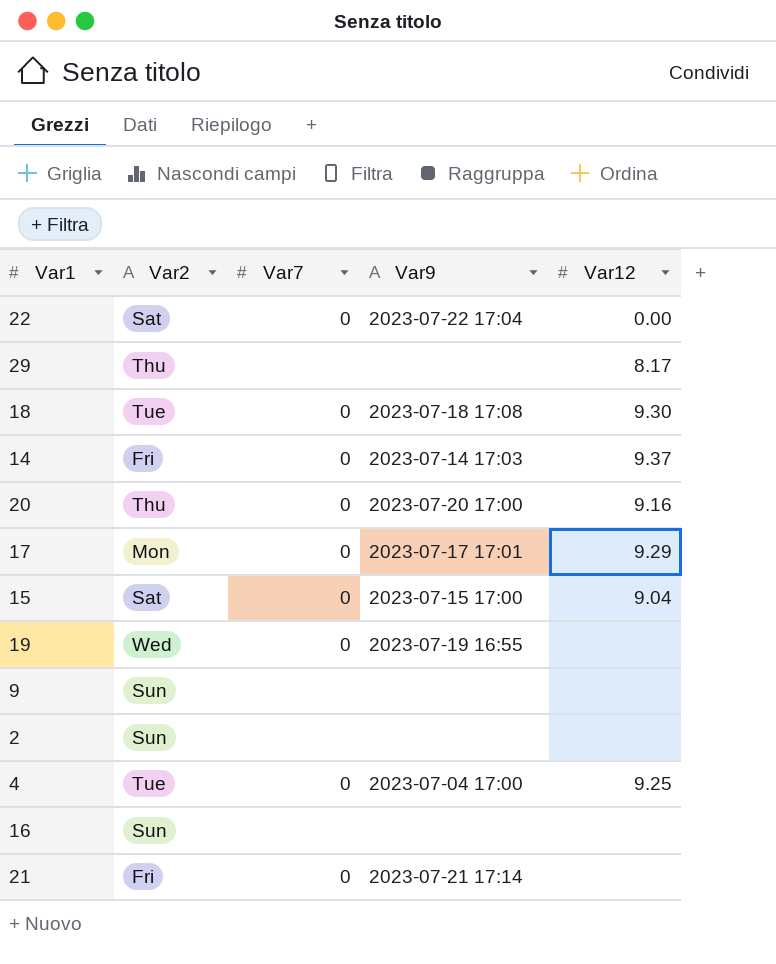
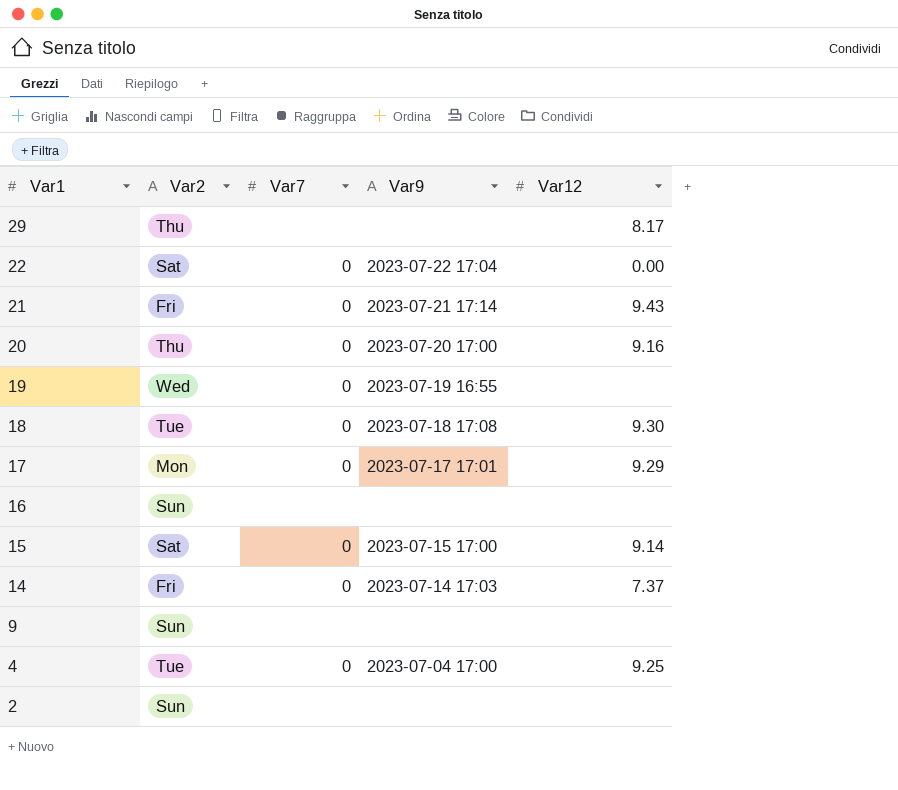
row order: none -> Var1 descending
21 | Var12: none -> 9.43
15 | Var12: 9.04 -> 9.14
14 | Var12: 9.37 -> 7.37

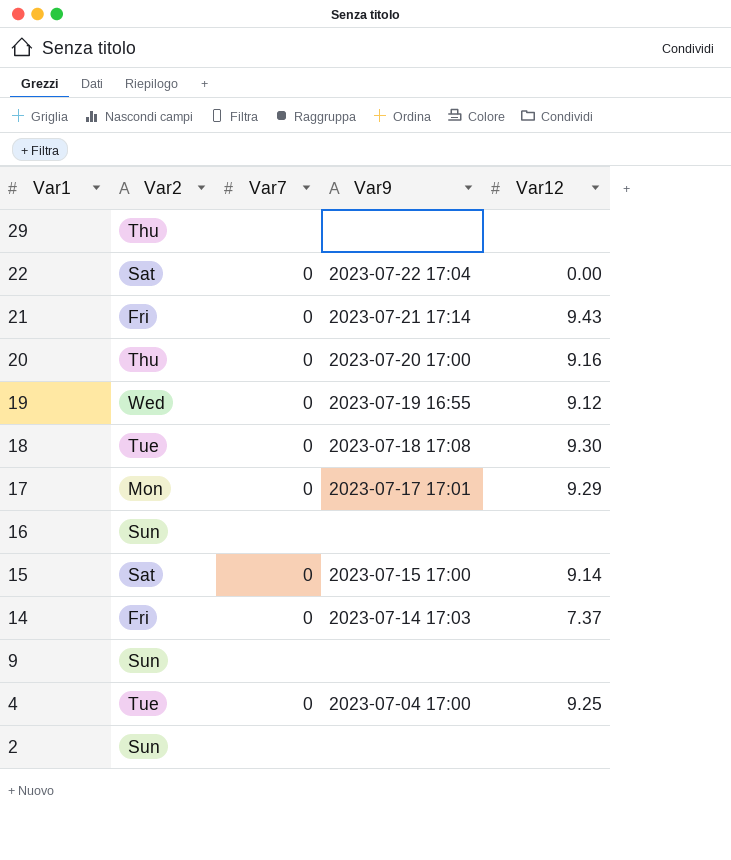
29 | Var12: 8.17 -> none
19 | Var12: none -> 9.12

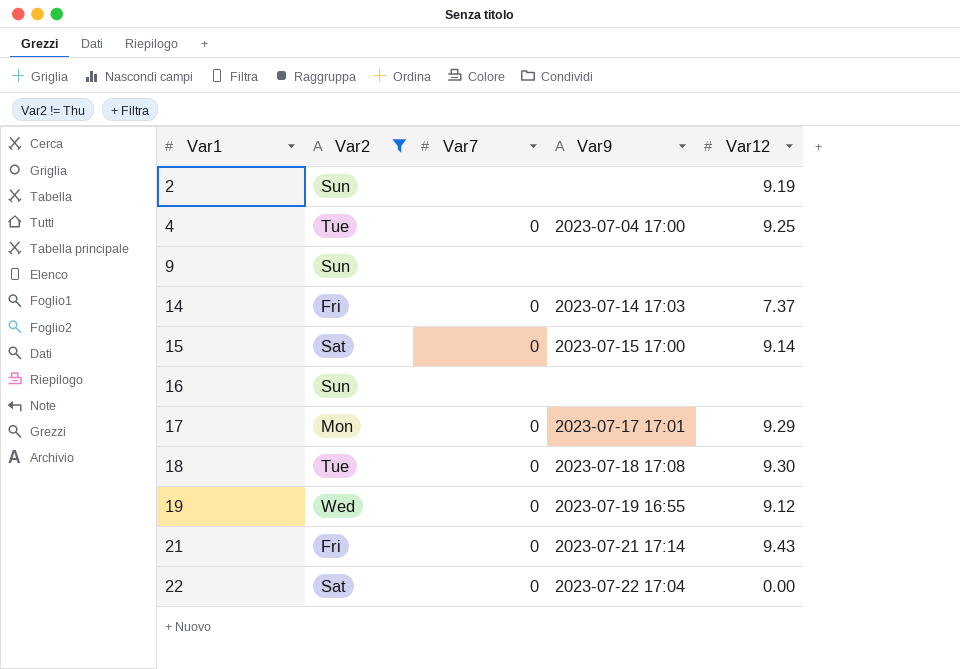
filter: none -> Var2 != Thu
row order: Var1 descending -> Var1 ascending
2 | Var12: none -> 9.19

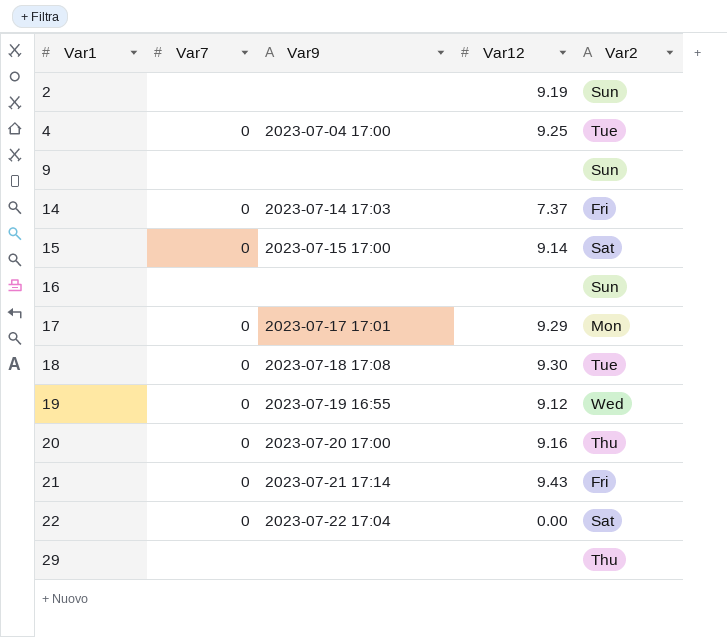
filter: Var2 != Thu -> none
column Var2 | position: 2 -> 5

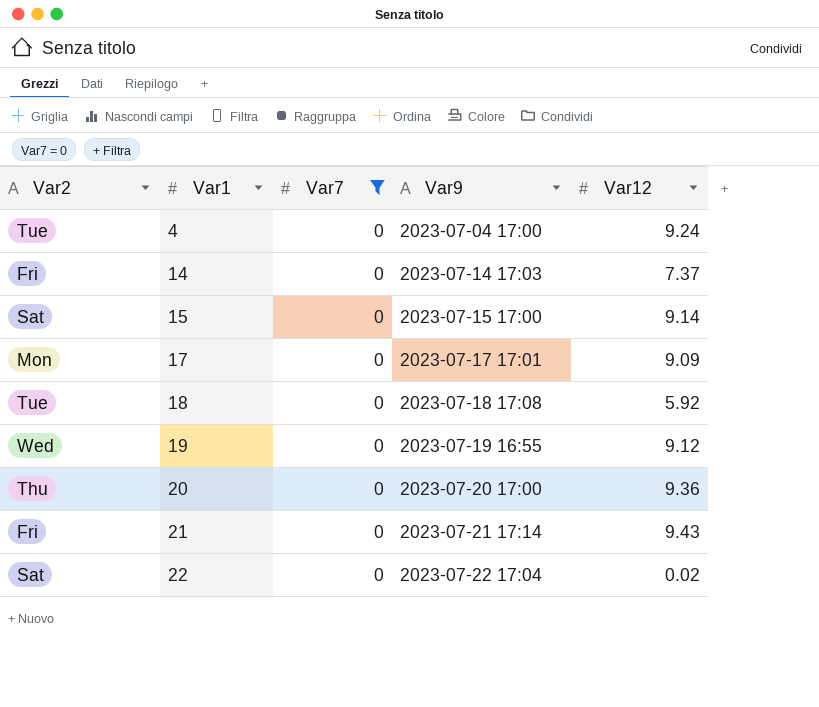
filter: none -> Var7 = 0
column Var2 | position: 5 -> 1
4 | Var12: 9.25 -> 9.24
17 | Var12: 9.29 -> 9.09
18 | Var12: 9.30 -> 5.92
20 | Var12: 9.16 -> 9.36
22 | Var12: 0.00 -> 0.02

